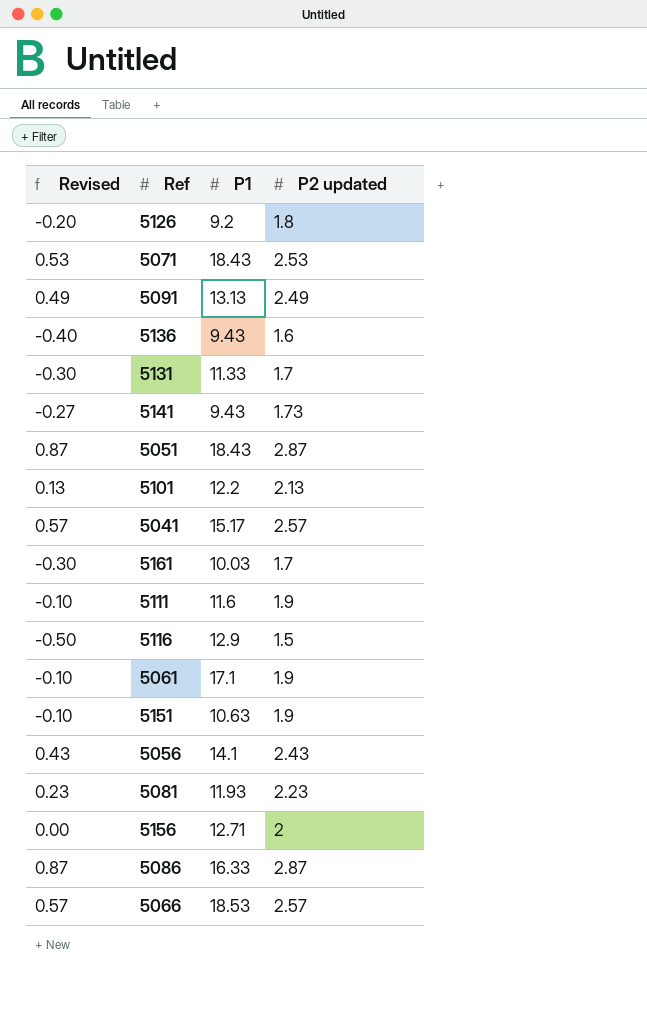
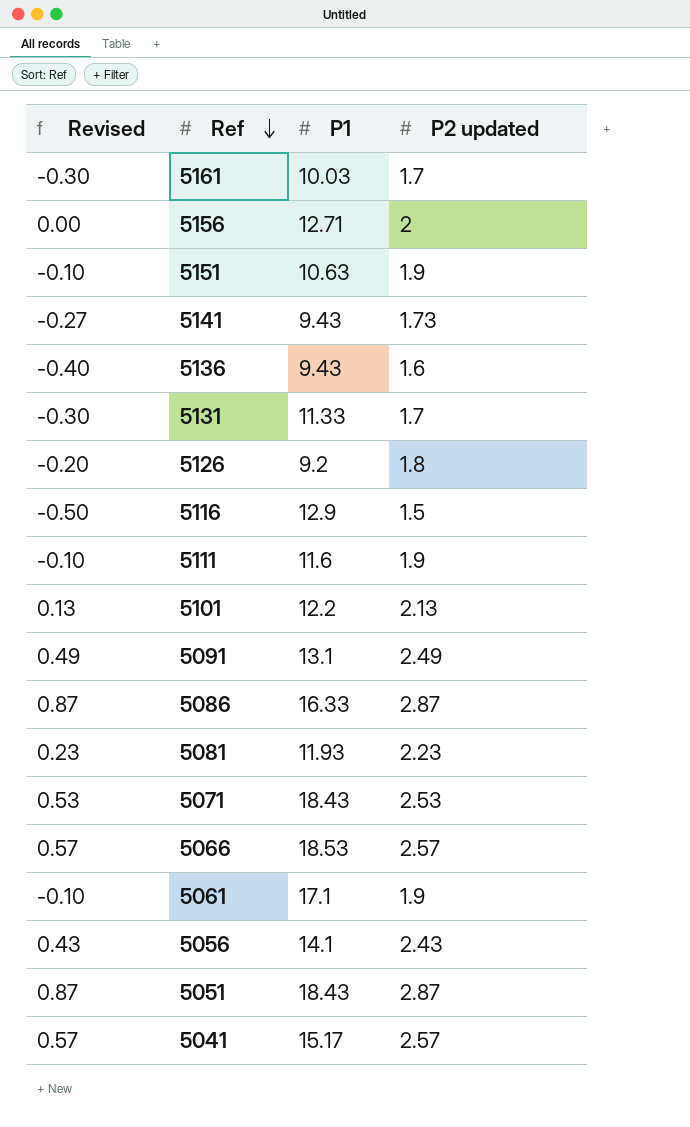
row order: none -> Ref descending
5091 | P1: 13.13 -> 13.1

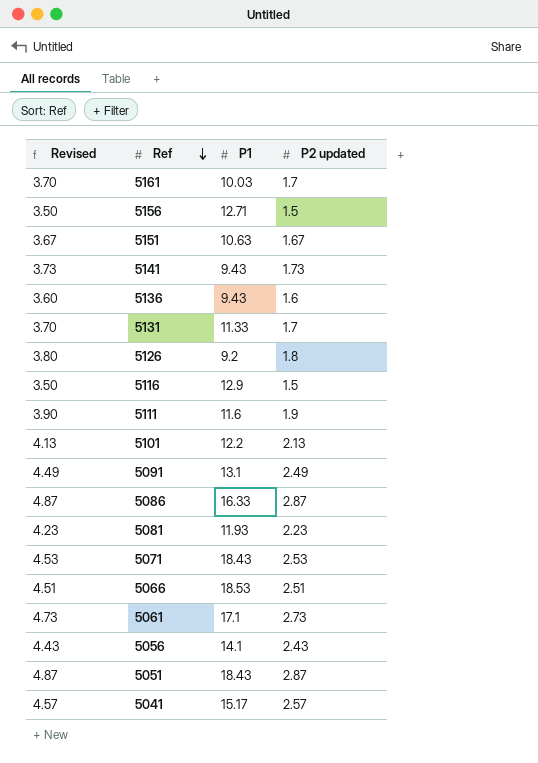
column Revised | formula: [P2 updated] - 2 -> [P2 updated] + 2
5156 | P2 updated: 2 -> 1.5
5151 | P2 updated: 1.9 -> 1.67
5066 | P2 updated: 2.57 -> 2.51
5061 | P2 updated: 1.9 -> 2.73

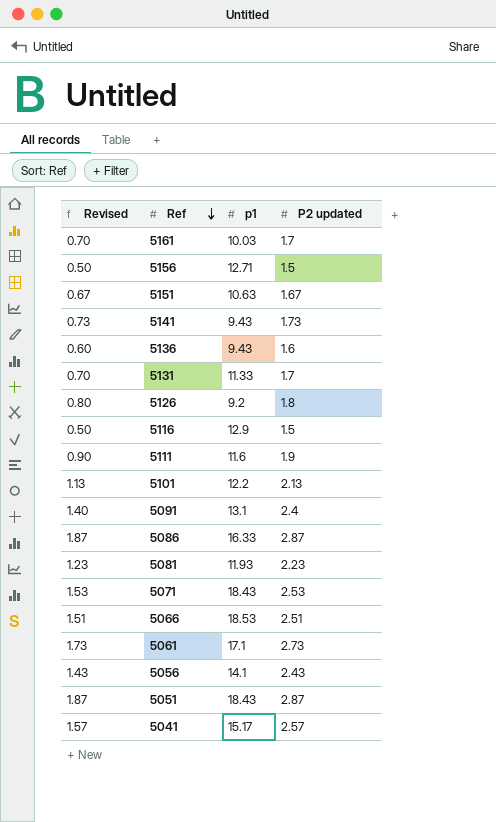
column Revised | formula: [P2 updated] + 2 -> [P2 updated] - 1
column name: P1 -> p1
5091 | P2 updated: 2.49 -> 2.4

